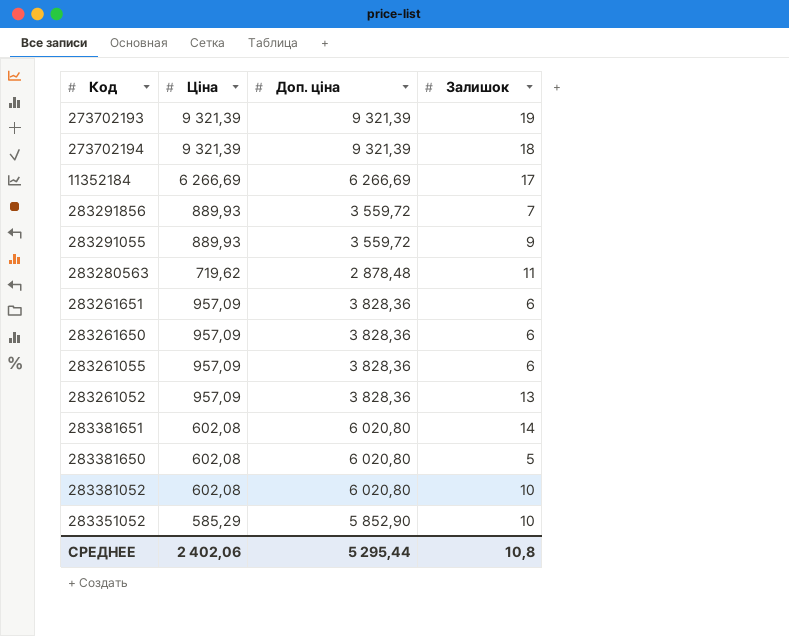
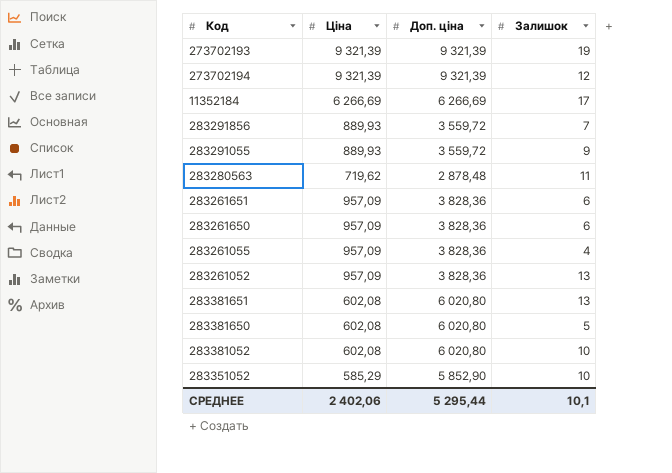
273702194 | Залишок: 18 -> 12
283261055 | Залишок: 6 -> 4
283381651 | Залишок: 14 -> 13
СРЕДНЕЕ | Залишок: 10,8 -> 10,1

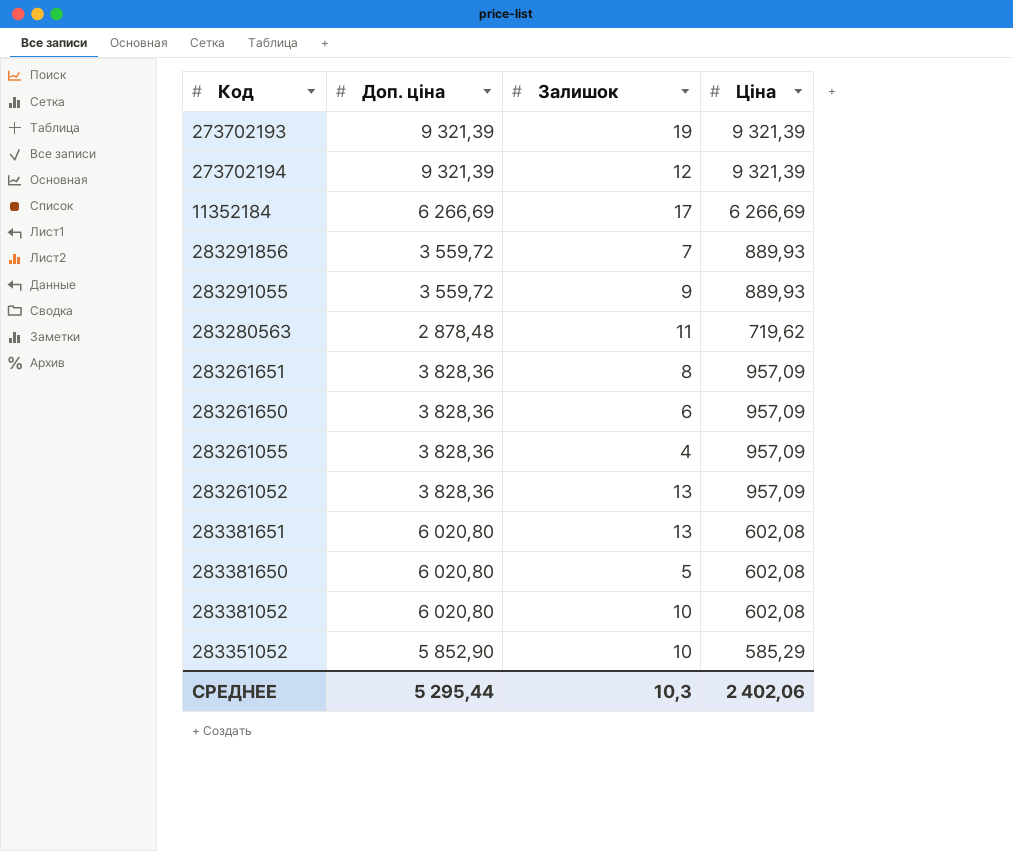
column Ціна | position: 2 -> 4
283261651 | Залишок: 6 -> 8
СРЕДНЕЕ | Залишок: 10,1 -> 10,3

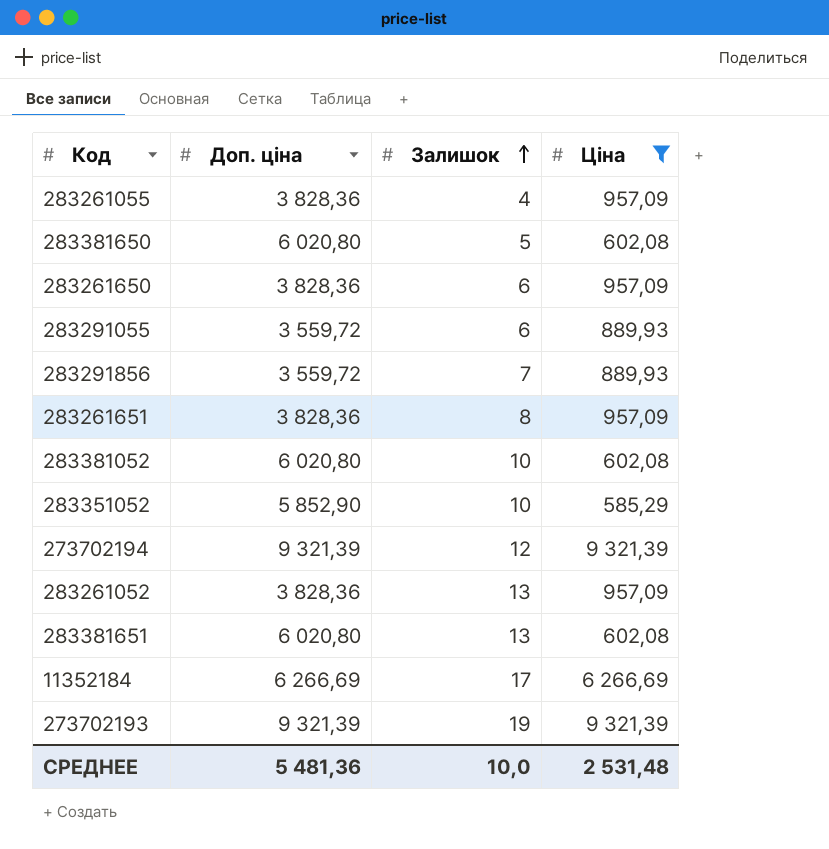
filter: none -> Ціна != 719,62
row order: none -> Залишок ascending
283291055 | Залишок: 9 -> 6
СРЕДНЕЕ | Доп. ціна: 5 295,44 -> 5 481,36
СРЕДНЕЕ | Залишок: 10,3 -> 10,0
СРЕДНЕЕ | Ціна: 2 402,06 -> 2 531,48

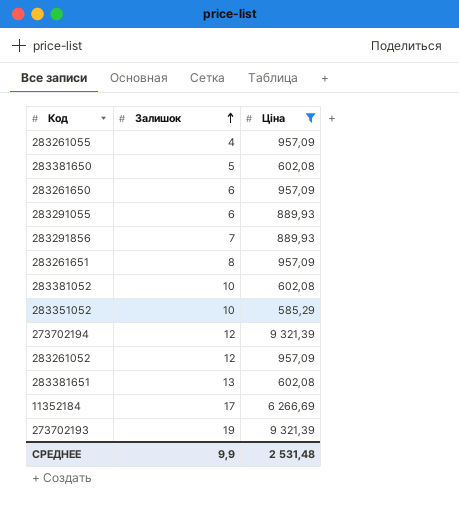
column Доп. ціна | position: 2 -> none
283261052 | Залишок: 13 -> 12
СРЕДНЕЕ | Залишок: 10,0 -> 9,9

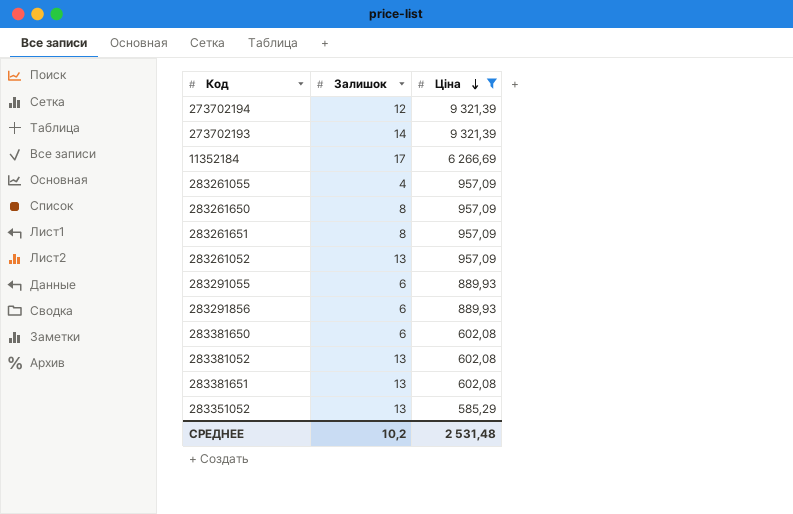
row order: Залишок ascending -> Ціна descending
273702193 | Залишок: 19 -> 14
283261650 | Залишок: 6 -> 8
283261052 | Залишок: 12 -> 13
283291856 | Залишок: 7 -> 6
283381650 | Залишок: 5 -> 6
283381052 | Залишок: 10 -> 13
283351052 | Залишок: 10 -> 13
СРЕДНЕЕ | Залишок: 9,9 -> 10,2

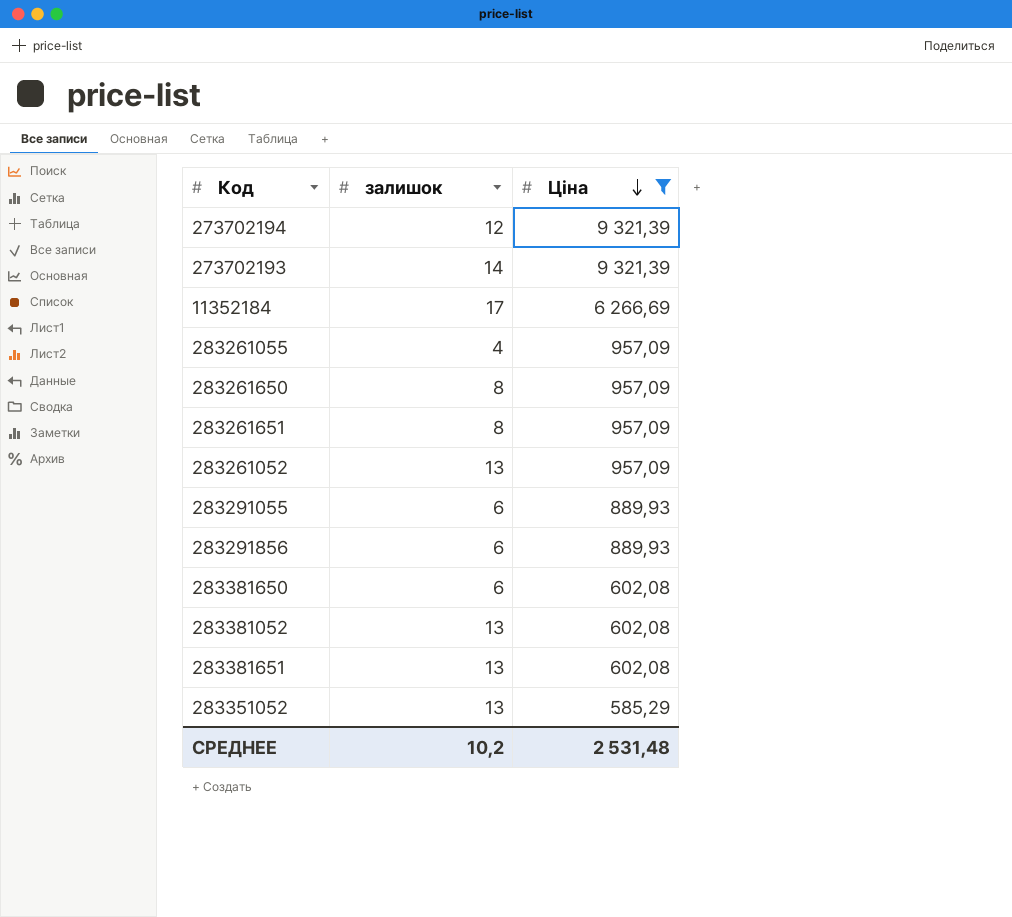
column name: Залишок -> залишок

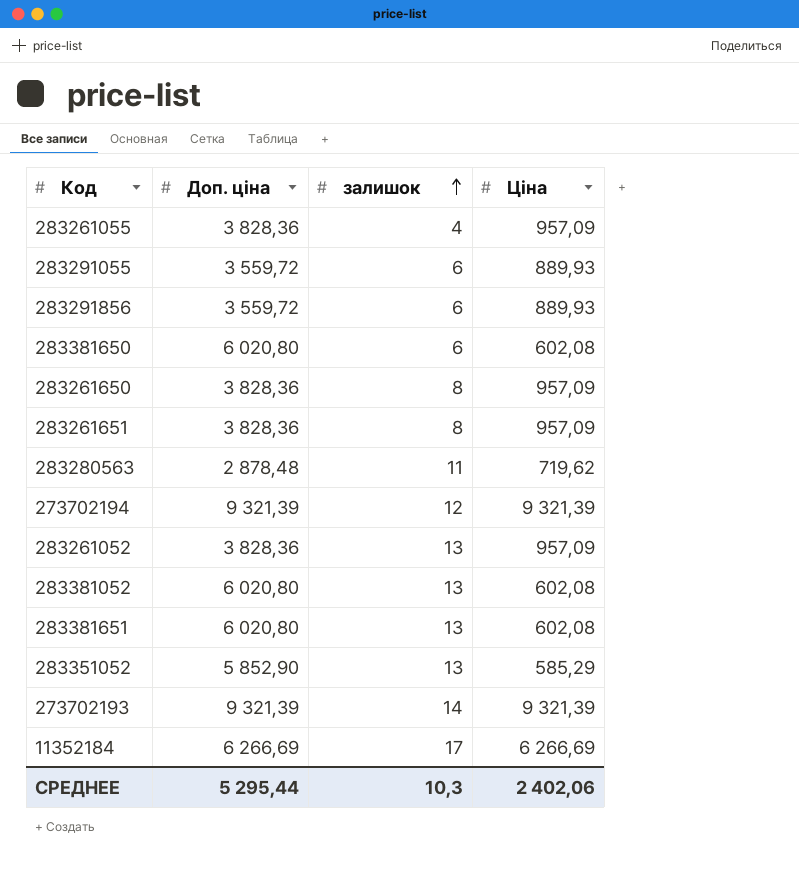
filter: Ціна != 719,62 -> none
row order: Ціна descending -> залишок ascending
column Доп. ціна | position: none -> 2
СРЕДНЕЕ | залишок: 10,2 -> 10,3
СРЕДНЕЕ | Ціна: 2 531,48 -> 2 402,06

